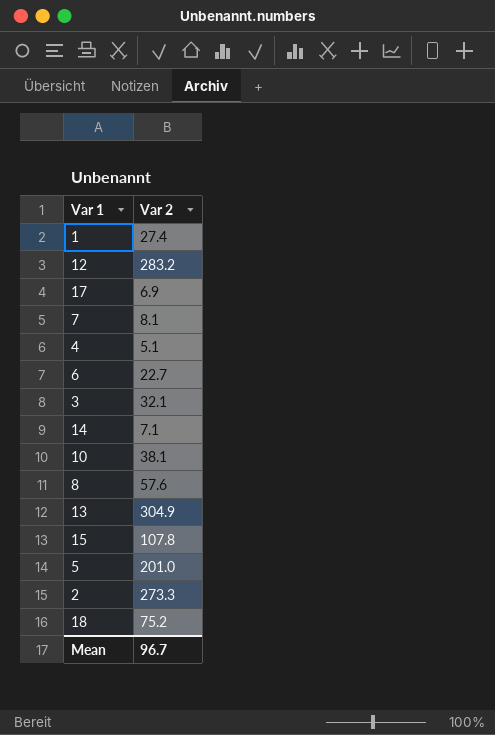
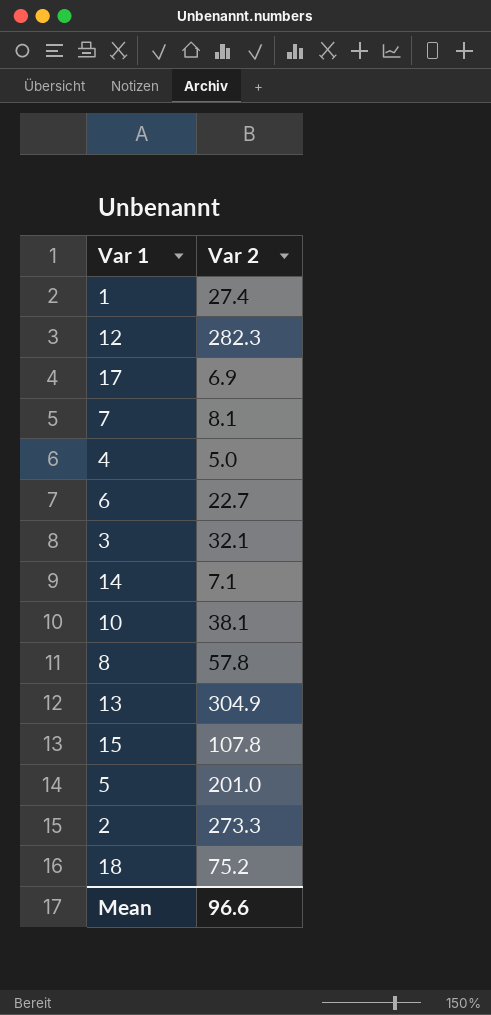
12 | Var 2: 283.2 -> 282.3
4 | Var 2: 5.1 -> 5.0
8 | Var 2: 57.6 -> 57.8
Mean | Var 2: 96.7 -> 96.6

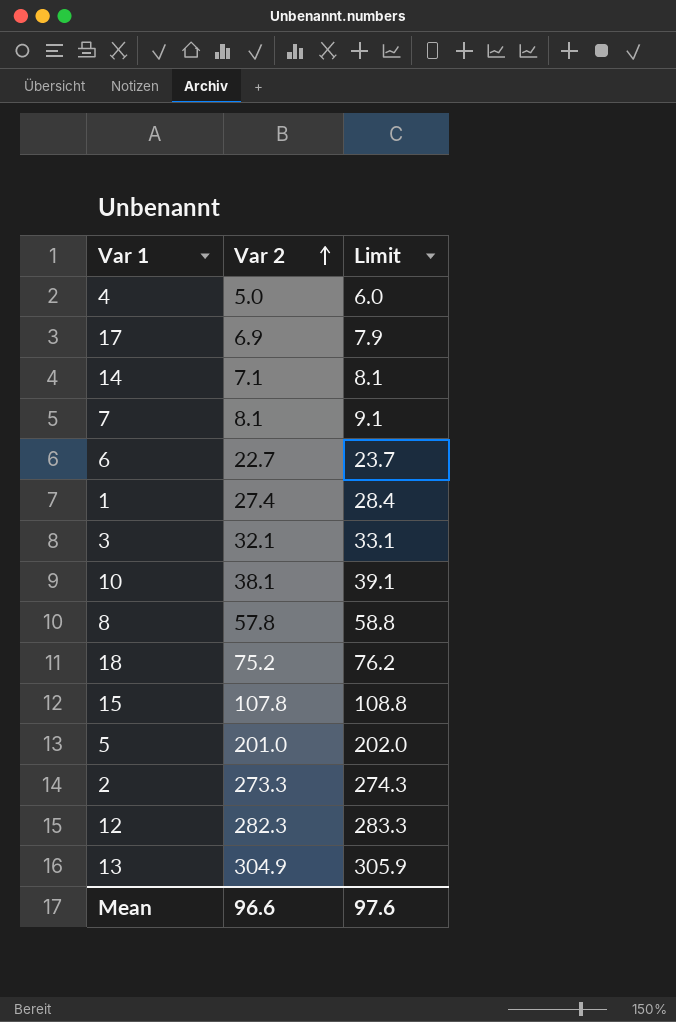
row order: none -> Var 2 ascending
column Limit | formula: none -> [Var 2] + 1

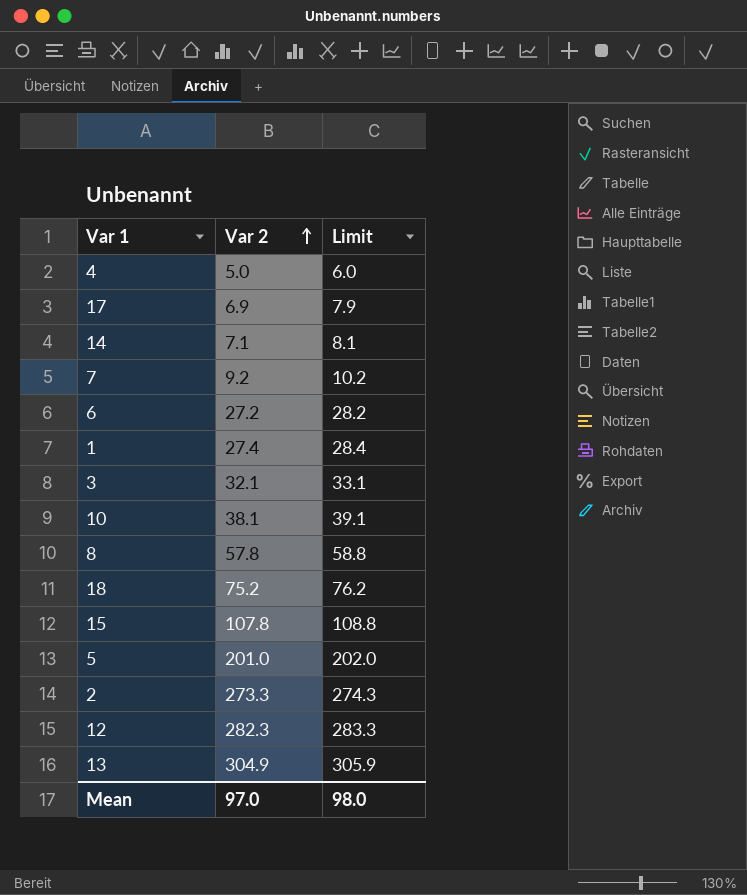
7 | Var 2: 8.1 -> 9.2
7 | Limit: 9.1 -> 10.2
6 | Var 2: 22.7 -> 27.2
6 | Limit: 23.7 -> 28.2
Mean | Var 2: 96.6 -> 97.0
Mean | Limit: 97.6 -> 98.0

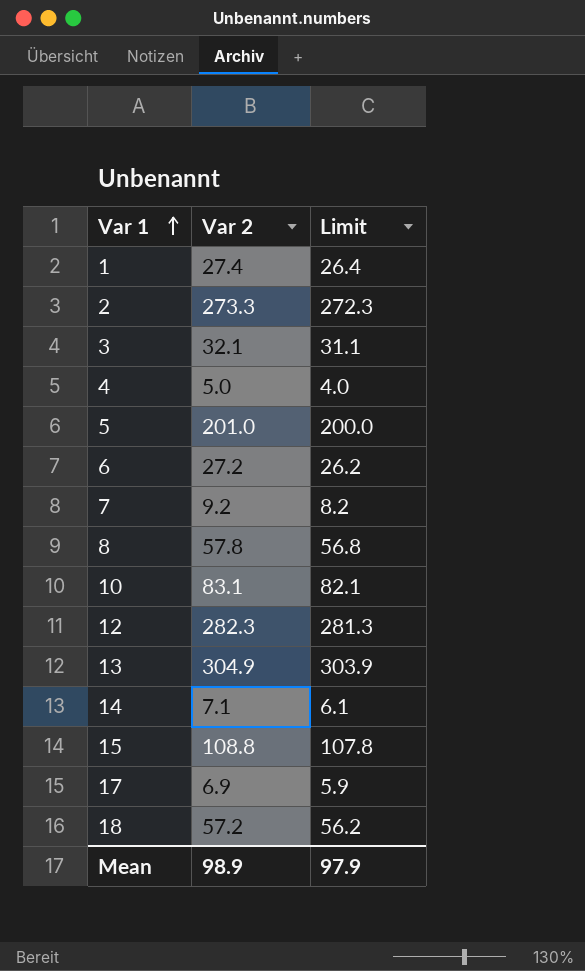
row order: Var 2 ascending -> Var 1 ascending
column Limit | formula: [Var 2] + 1 -> [Var 2] - 1
10 | Var 2: 38.1 -> 83.1
15 | Var 2: 107.8 -> 108.8
18 | Var 2: 75.2 -> 57.2
Mean | Var 2: 97.0 -> 98.9
Mean | Limit: 98.0 -> 97.9

